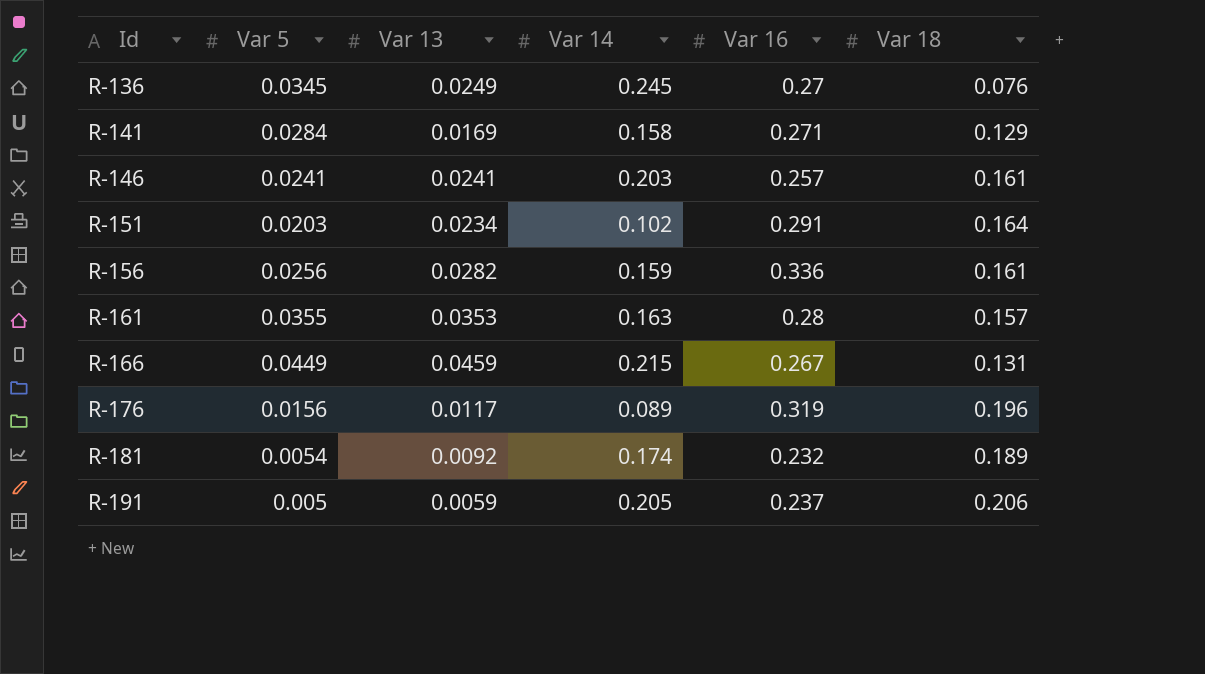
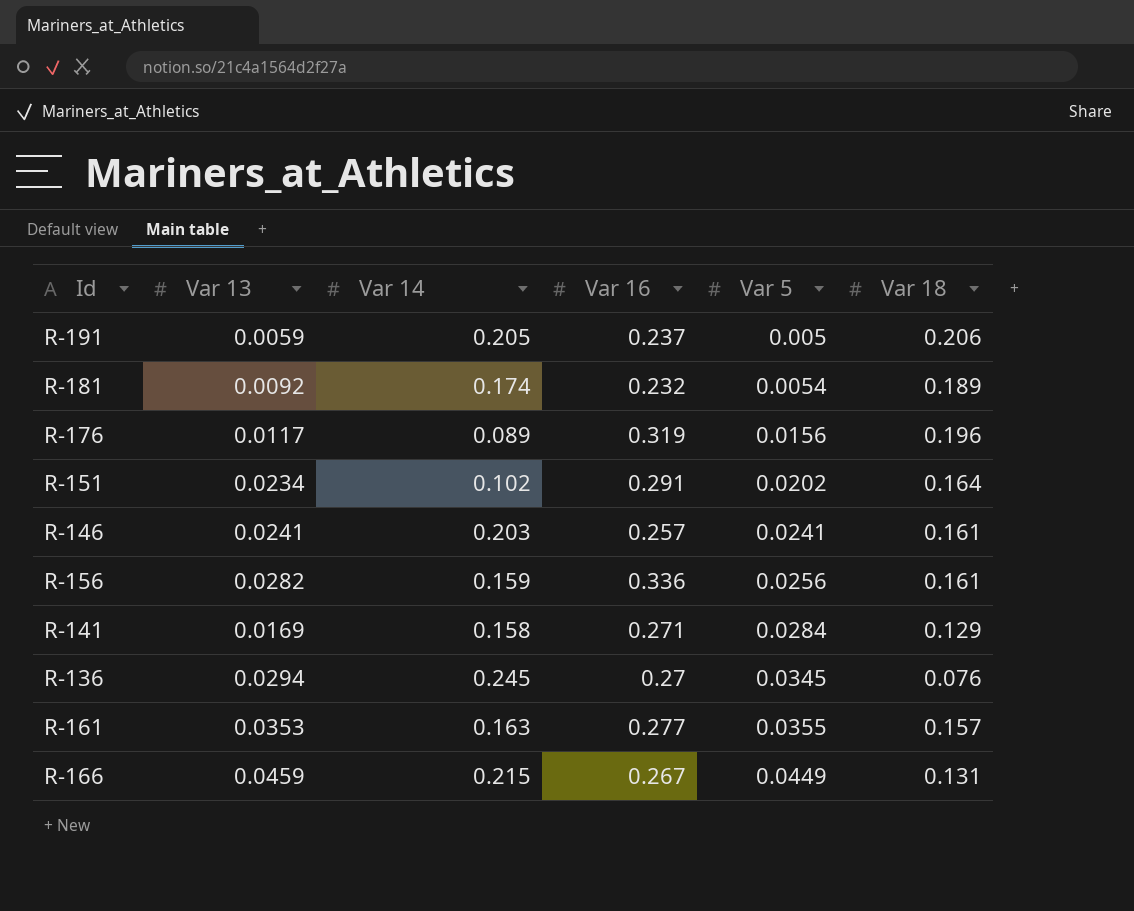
row order: Id ascending -> Var 5 ascending
column Var 5 | position: 2 -> 5
R-151 | Var 5: 0.0203 -> 0.0202
R-136 | Var 13: 0.0249 -> 0.0294
R-161 | Var 16: 0.28 -> 0.277

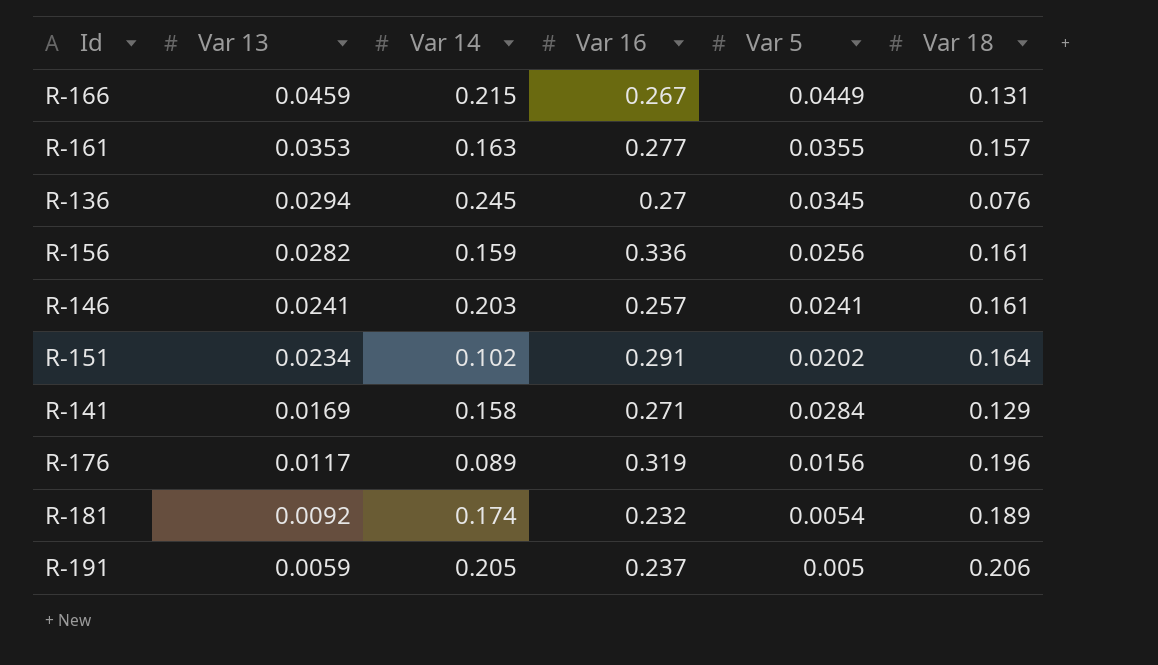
row order: Var 5 ascending -> Var 13 descending

